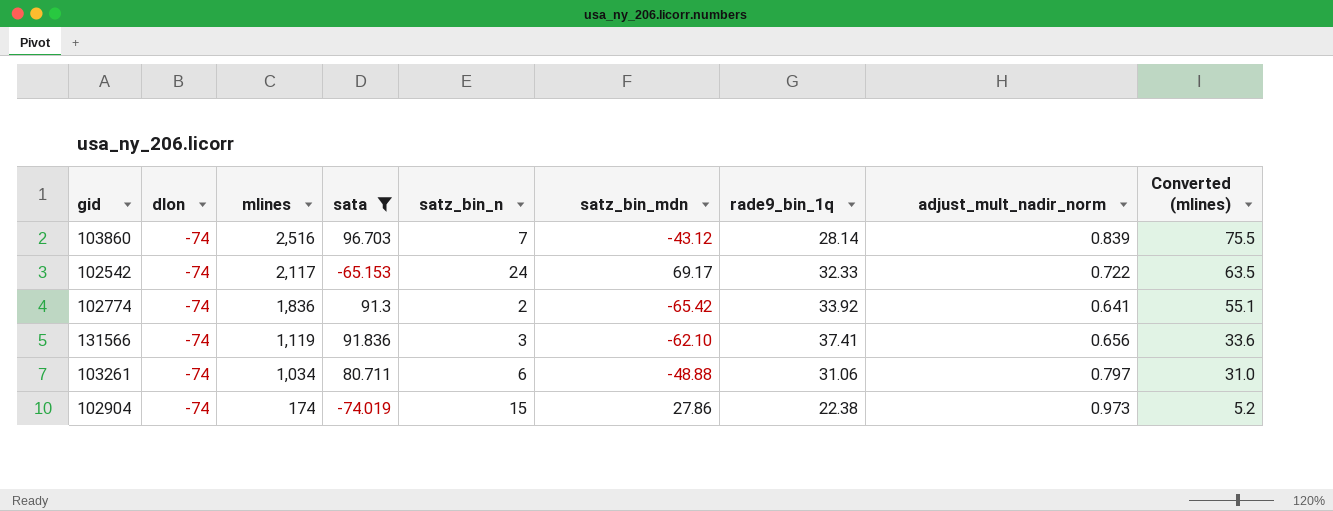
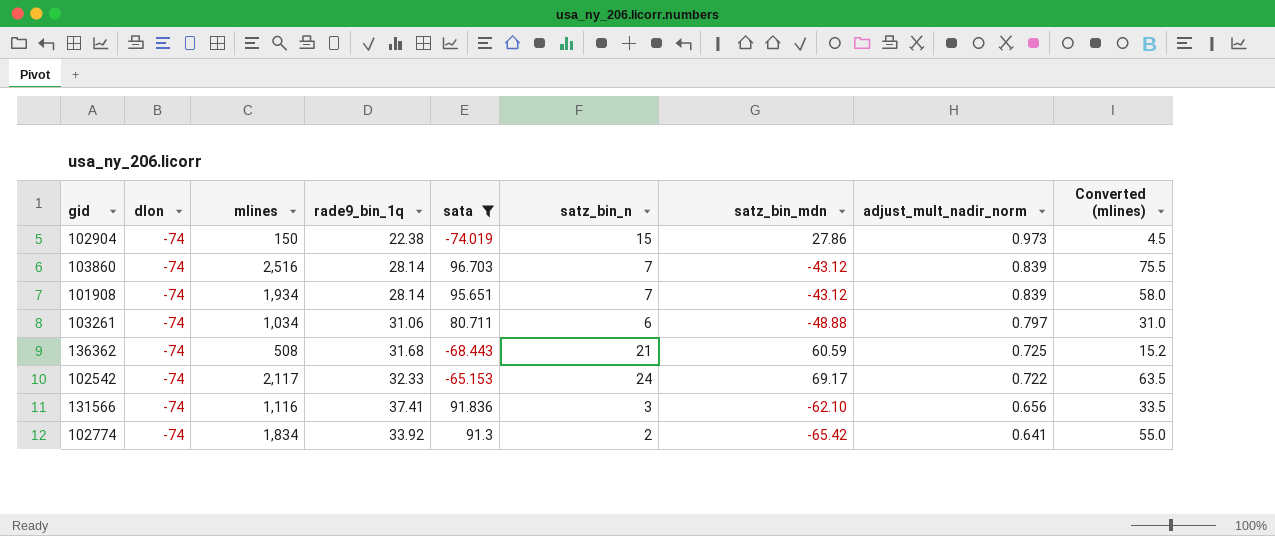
row order: mlines descending -> adjust_mult_nadir_norm descending
column rade9_bin_1q | position: 7 -> 4
102904 | mlines: 174 -> 150
102904 | Converted (mlines): 5.2 -> 4.5
row 101908: none -> -74 | 1,934 | 28.14 | 95.651 | 7 | -43.12 | 0.839 | 58.0
row 136362: none -> -74 | 508 | 31.68 | -68.443 | 21 | 60.59 | 0.725 | 15.2
131566 | mlines: 1,119 -> 1,116
131566 | Converted (mlines): 33.6 -> 33.5
102774 | mlines: 1,836 -> 1,834
102774 | Converted (mlines): 55.1 -> 55.0

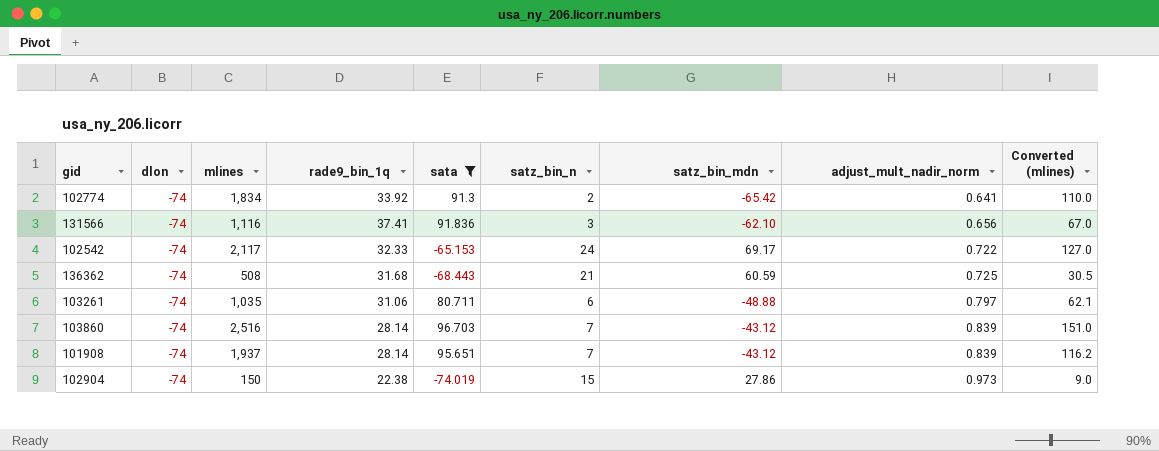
row order: adjust_mult_nadir_norm descending -> adjust_mult_nadir_norm ascending
column Converted (mlines) | formula: [mlines] * 0.03 -> [mlines] * 0.06
103261 | mlines: 1,034 -> 1,035
101908 | mlines: 1,934 -> 1,937

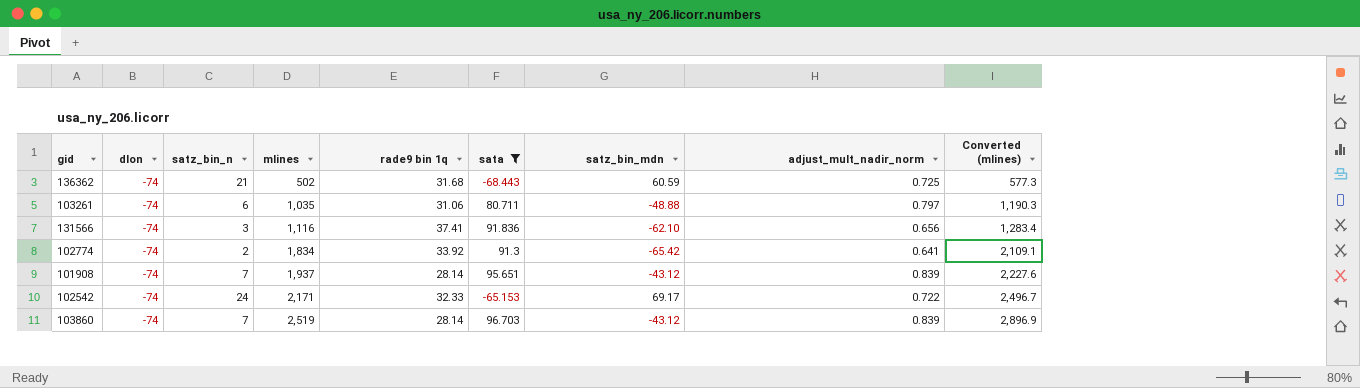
row order: adjust_mult_nadir_norm ascending -> mlines ascending
column satz_bin_n | position: 6 -> 3
column name: rade9_bin_1q -> rade9 bin 1q
column Converted (mlines) | formula: [mlines] * 0.06 -> [mlines] * 1.15
row 102904: -74 | 150 | 22.38 | -74.019 | 15 | 27.86 | 0.973 | 9.0 -> none
136362 | mlines: 508 -> 502
102542 | mlines: 2,117 -> 2,171
103860 | mlines: 2,516 -> 2,519

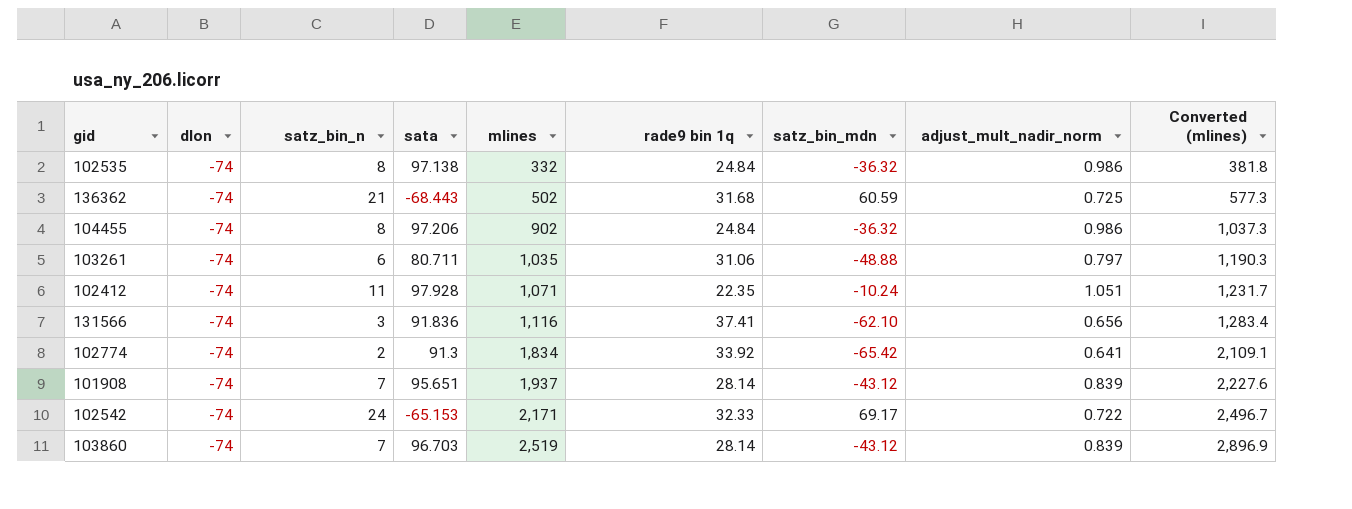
filter: sata <= 96.703 -> none
column sata | position: 6 -> 4

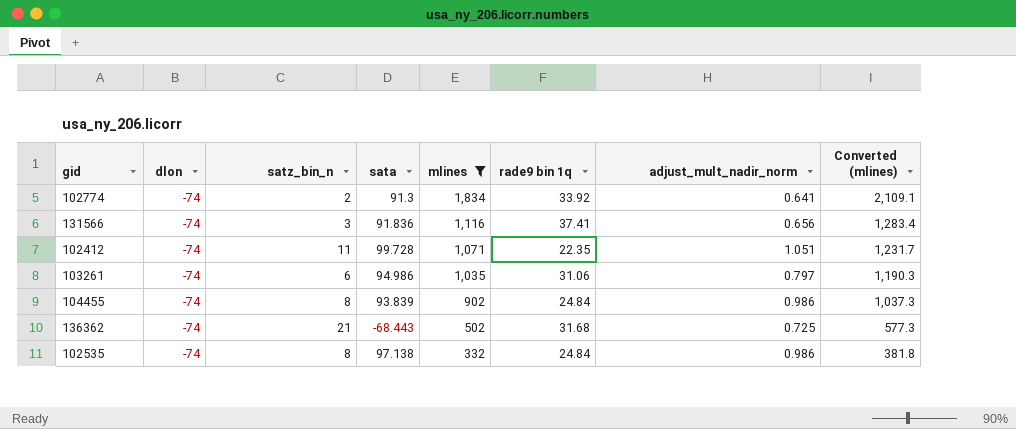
filter: none -> mlines <= 1,834
row order: mlines ascending -> mlines descending
column satz_bin_mdn | position: 7 -> none
102412 | sata: 97.928 -> 99.728
103261 | sata: 80.711 -> 94.986
104455 | sata: 97.206 -> 93.839

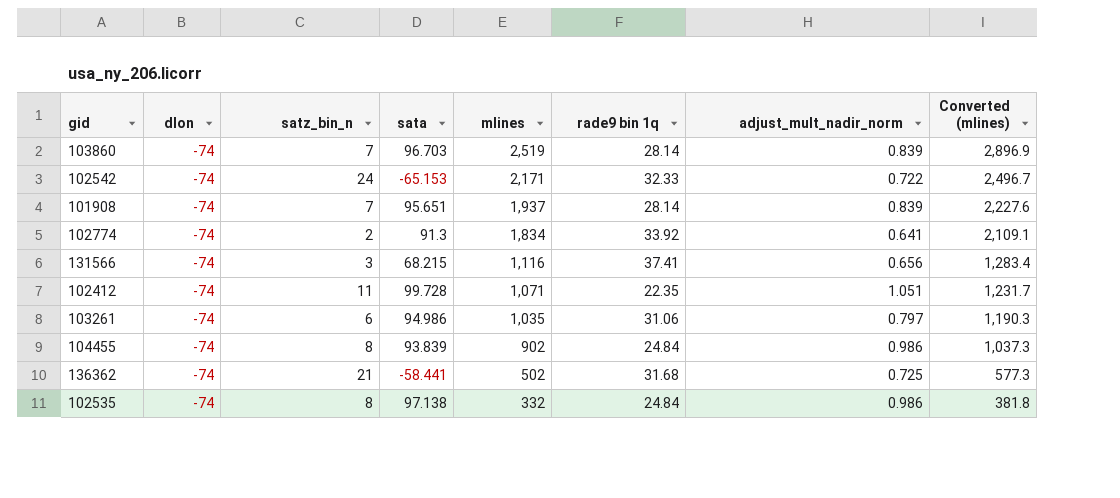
filter: mlines <= 1,834 -> none
131566 | sata: 91.836 -> 68.215
136362 | sata: -68.443 -> -58.441

